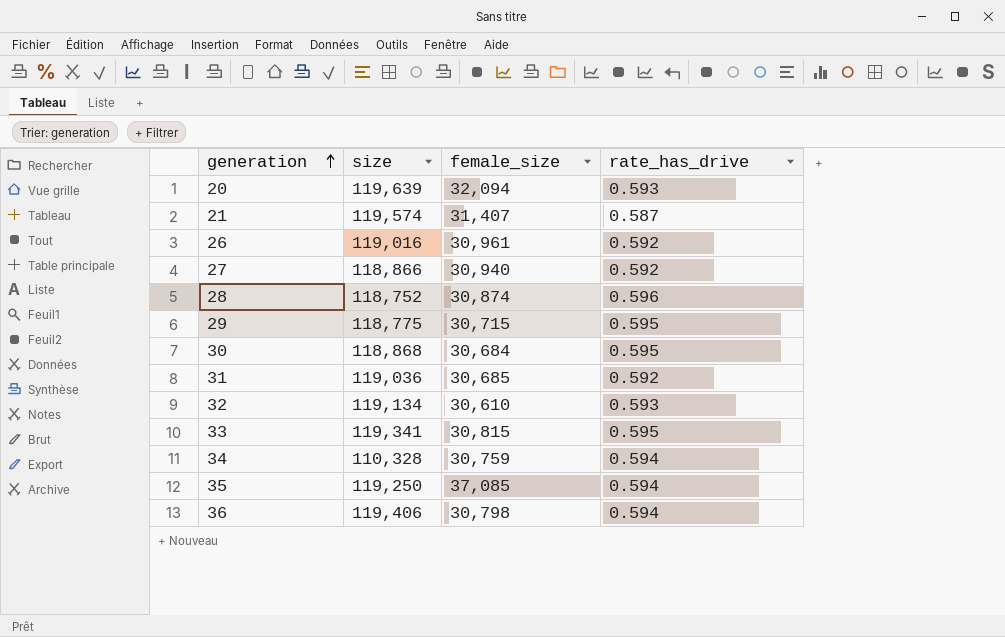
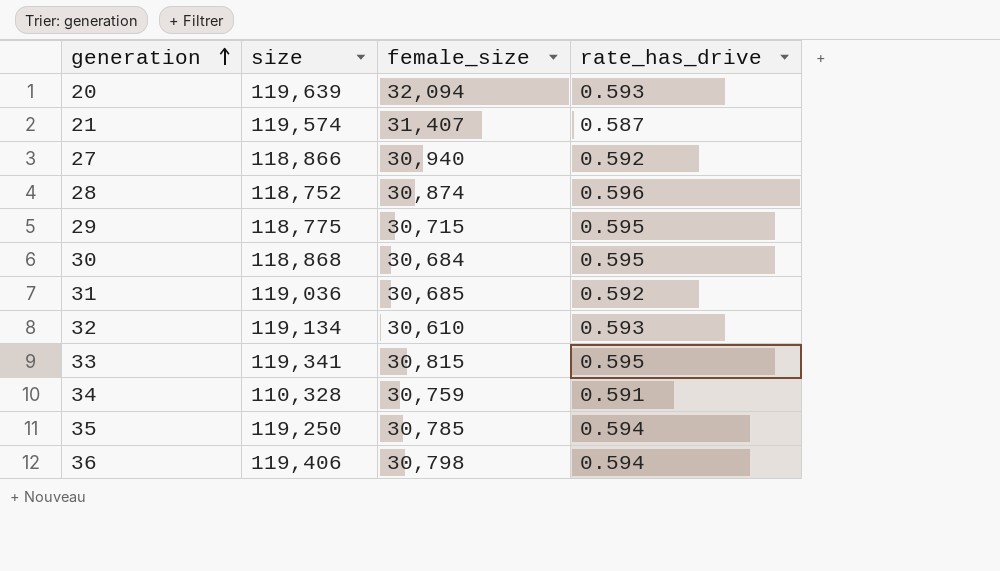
row 26: 119,016 | 30,961 | 0.592 -> none
34 | rate_has_drive: 0.594 -> 0.591
35 | female_size: 37,085 -> 30,785

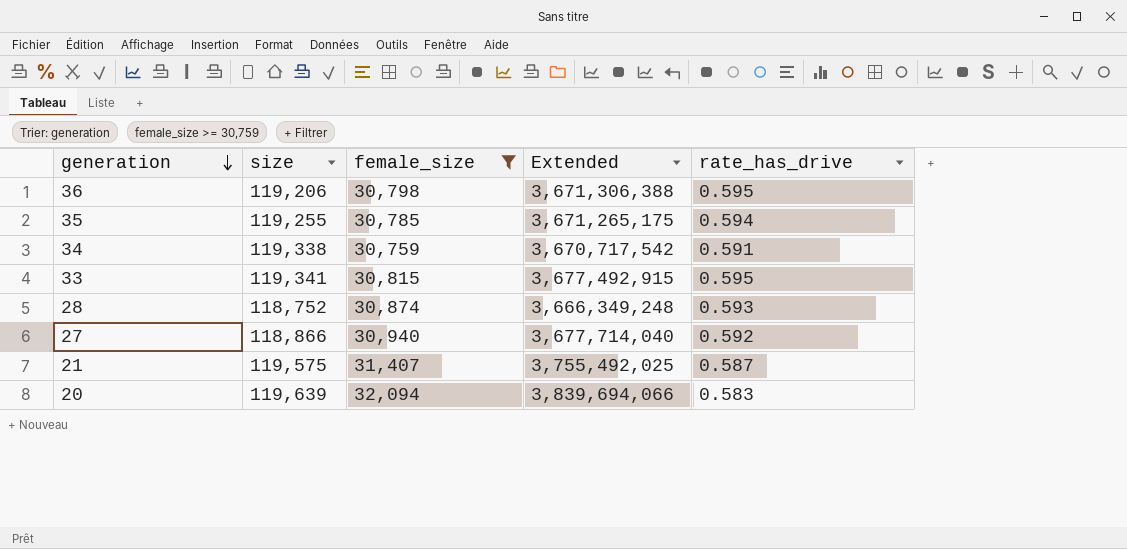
filter: none -> female_size >= 30,759
row order: generation ascending -> generation descending
column Extended | formula: none -> [size] * [female_size]
36 | size: 119,406 -> 119,206
36 | rate_has_drive: 0.594 -> 0.595
35 | size: 119,250 -> 119,255
34 | size: 110,328 -> 119,338
28 | rate_has_drive: 0.596 -> 0.593
21 | size: 119,574 -> 119,575
20 | rate_has_drive: 0.593 -> 0.583

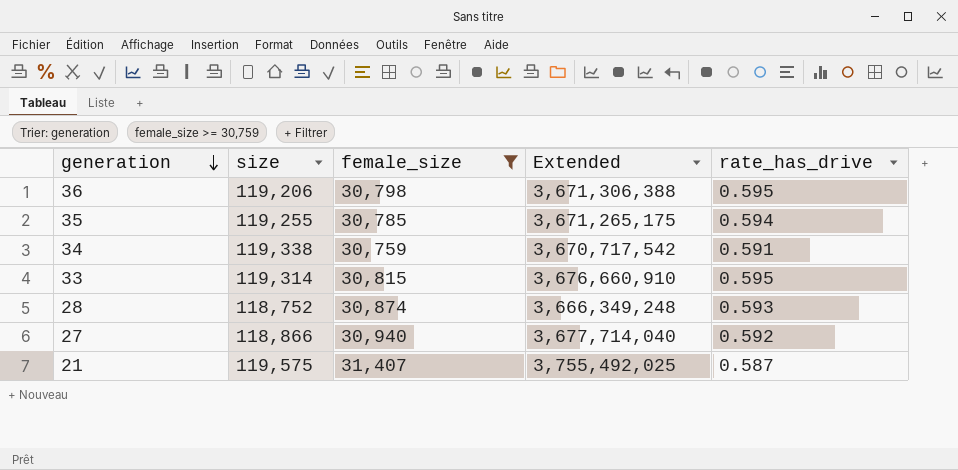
row 20: 119,639 | 32,094 | 3,839,694,066 | 0.583 -> none
33 | size: 119,341 -> 119,314
33 | Extended: 3,677,492,915 -> 3,676,660,910

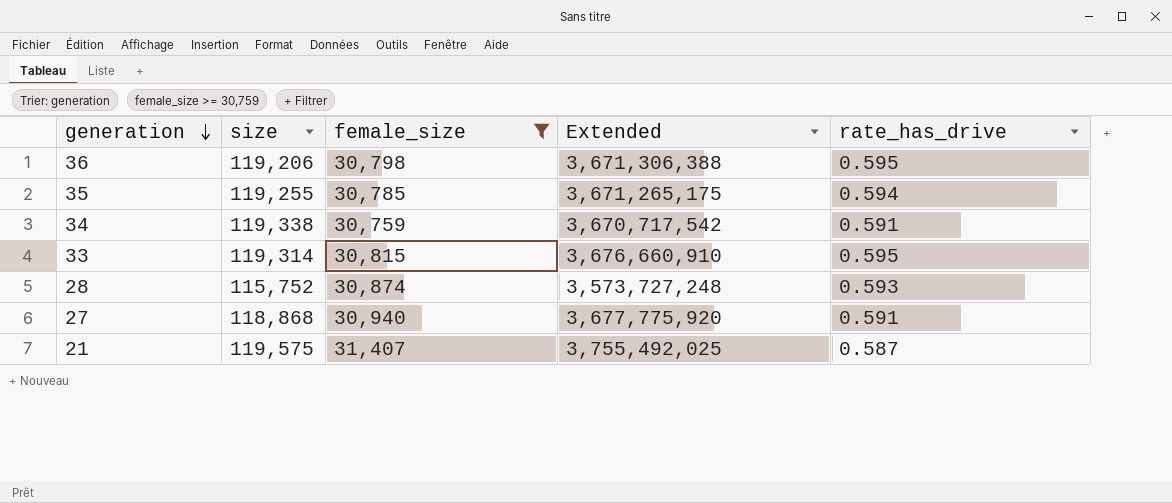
28 | size: 118,752 -> 115,752
28 | Extended: 3,666,349,248 -> 3,573,727,248
27 | size: 118,866 -> 118,868
27 | Extended: 3,677,714,040 -> 3,677,775,920
27 | rate_has_drive: 0.592 -> 0.591

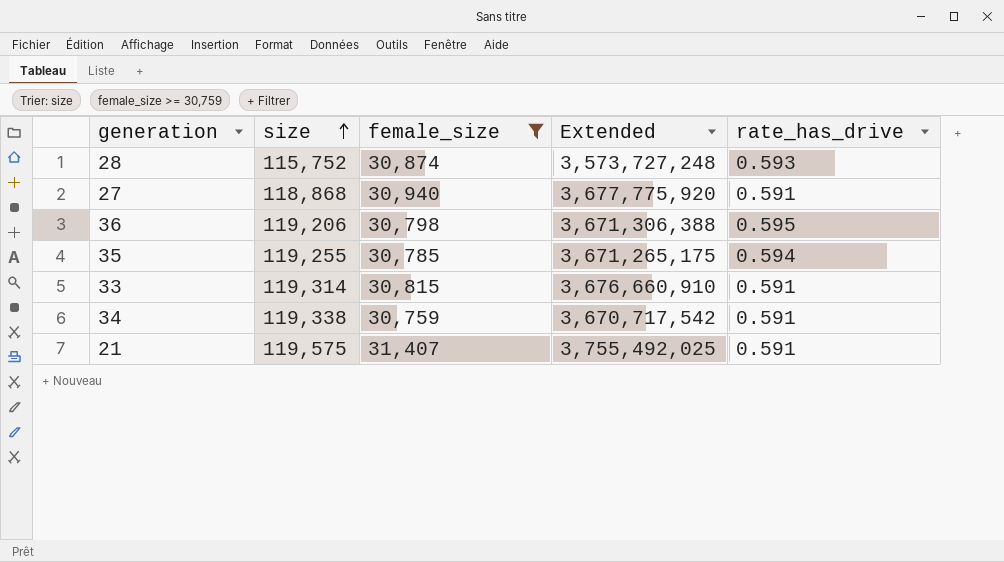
row order: generation descending -> size ascending
33 | rate_has_drive: 0.595 -> 0.591
21 | rate_has_drive: 0.587 -> 0.591

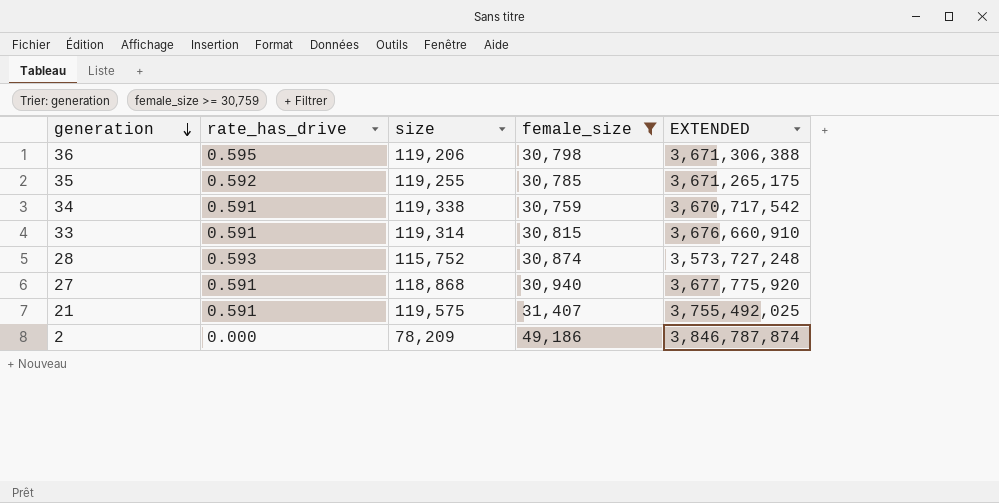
row order: size ascending -> generation descending
column rate_has_drive | position: 5 -> 2
column name: Extended -> EXTENDED
35 | rate_has_drive: 0.594 -> 0.592
row 2: none -> 0.000 | 78,209 | 49,186 | 3,846,787,874

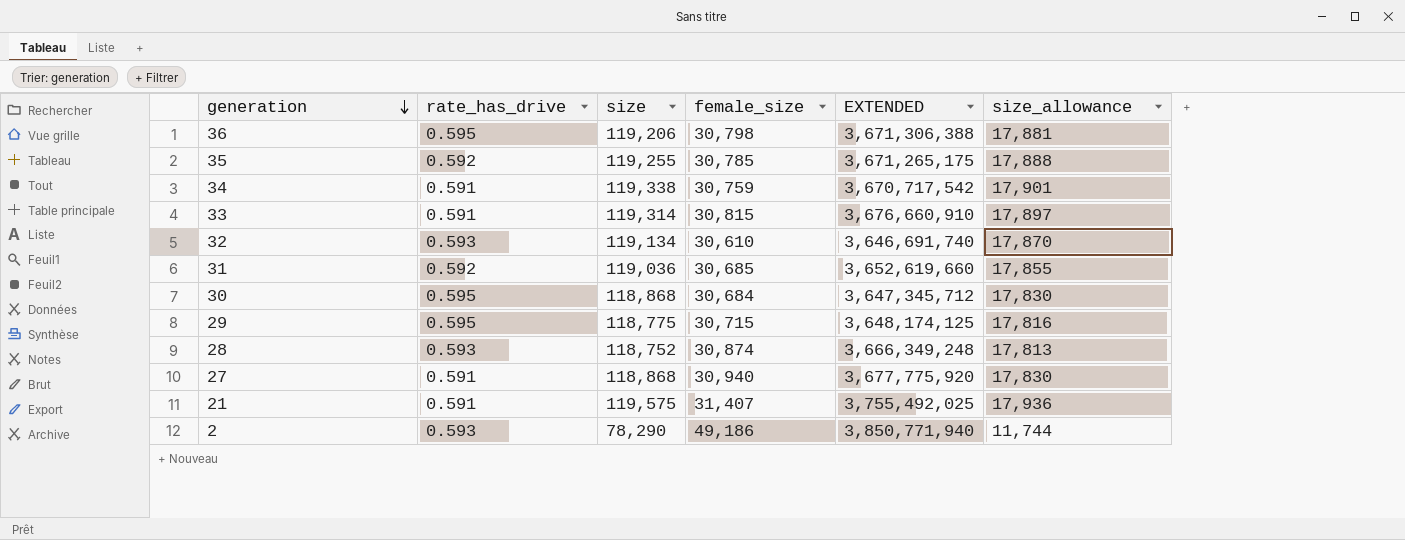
filter: female_size >= 30,759 -> none
column size_allowance | formula: none -> [size] * 0.15
28 | size: 115,752 -> 118,752
28 | EXTENDED: 3,573,727,248 -> 3,666,349,248
2 | rate_has_drive: 0.000 -> 0.593
2 | size: 78,209 -> 78,290
2 | EXTENDED: 3,846,787,874 -> 3,850,771,940

